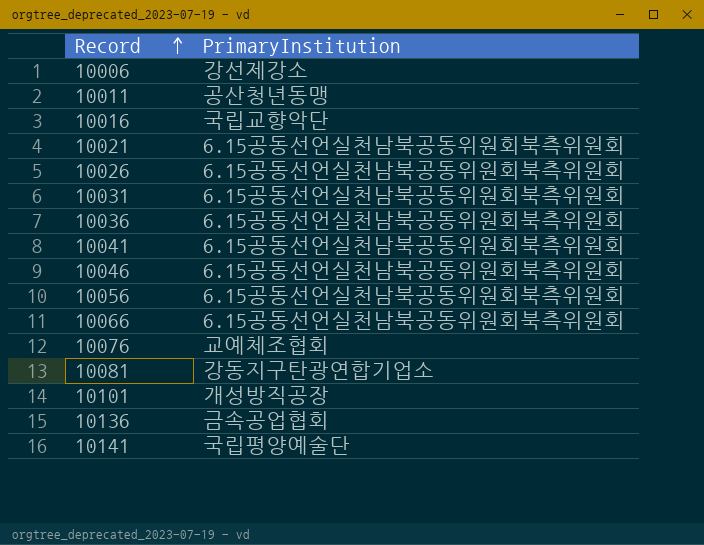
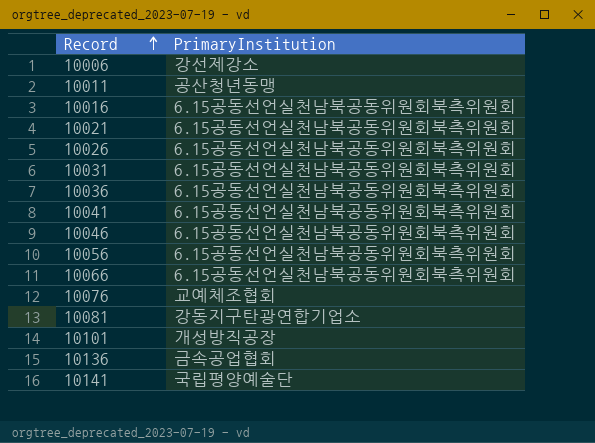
10016 | PrimaryInstitution: 국립교향악단 -> 6.15공동선언실천남북공동위원회북측위원회

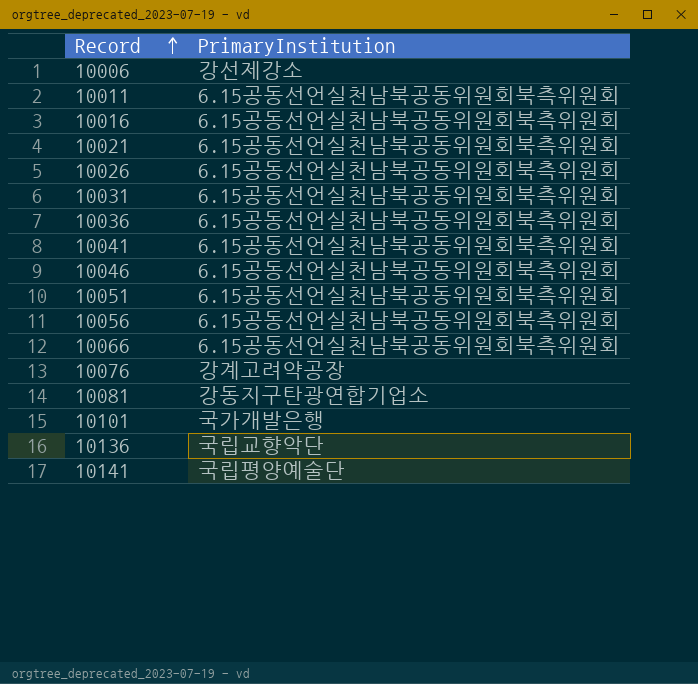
10011 | PrimaryInstitution: 공산청년동맹 -> 6.15공동선언실천남북공동위원회북측위원회
row 10051: none -> 6.15공동선언실천남북공동위원회북측위원회
10076 | PrimaryInstitution: 교예체조협회 -> 강계고려약공장
10101 | PrimaryInstitution: 개성방직공장 -> 국가개발은행
10136 | PrimaryInstitution: 금속공업협회 -> 국립교향악단

